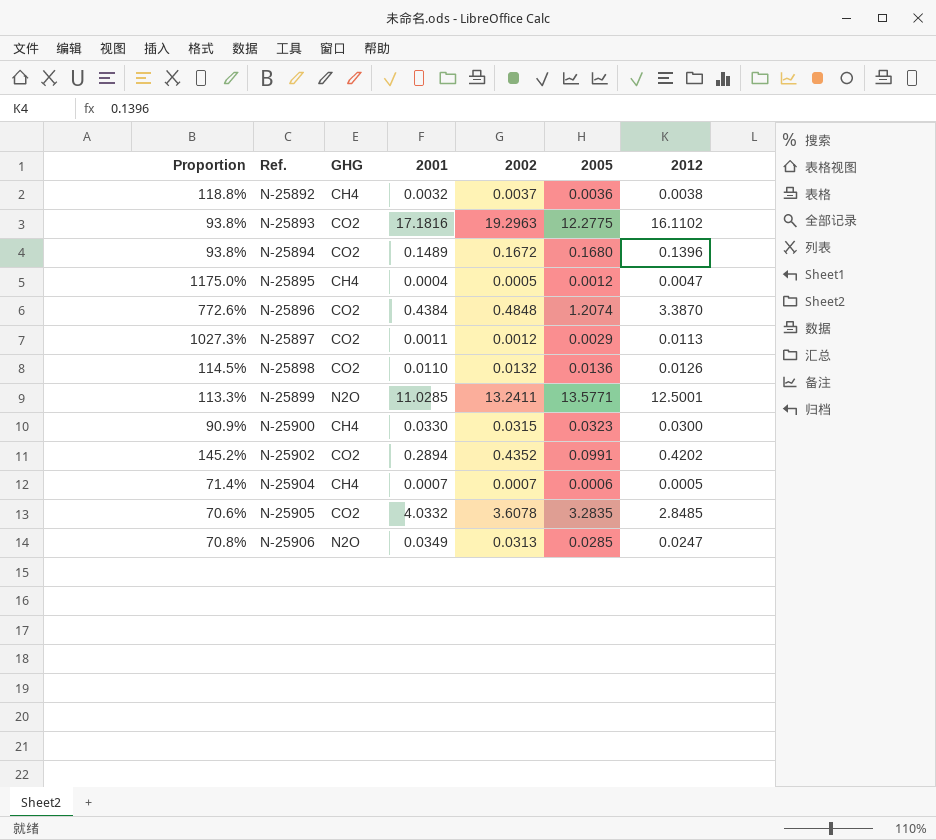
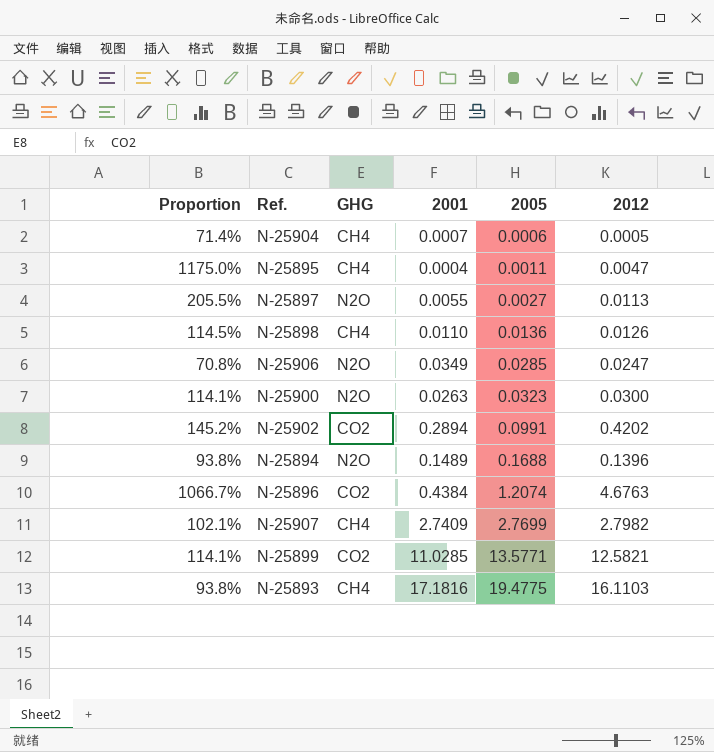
row order: Ref. ascending -> 2005 ascending
column 2002 | position: 5 -> none
row N-25892: 118.8% | CH4 | 0.0032 | 0.0037 | 0.0036 | 0.0038 -> none
row N-25905: 70.6% | CO2 | 4.0332 | 3.6078 | 3.2835 | 2.8485 -> none
N-25895 | 2005: 0.0012 -> 0.0011
N-25897 | Proportion: 1027.3% -> 205.5%
N-25897 | GHG: CO2 -> N2O
N-25897 | 2001: 0.0011 -> 0.0055
N-25897 | 2005: 0.0029 -> 0.0027
N-25898 | GHG: CO2 -> CH4
N-25900 | Proportion: 90.9% -> 114.1%
N-25900 | GHG: CH4 -> N2O
N-25900 | 2001: 0.0330 -> 0.0263
N-25894 | GHG: CO2 -> N2O
N-25894 | 2005: 0.1680 -> 0.1688
N-25896 | Proportion: 772.6% -> 1066.7%
N-25896 | 2012: 3.3870 -> 4.6763
row N-25907: none -> 102.1% | CH4 | 2.7409 | 2.7699 | 2.7982
N-25899 | Proportion: 113.3% -> 114.1%
N-25899 | GHG: N2O -> CO2
N-25899 | 2012: 12.5001 -> 12.5821
N-25893 | GHG: CO2 -> CH4
N-25893 | 2005: 12.2775 -> 19.4775
N-25893 | 2012: 16.1102 -> 16.1103

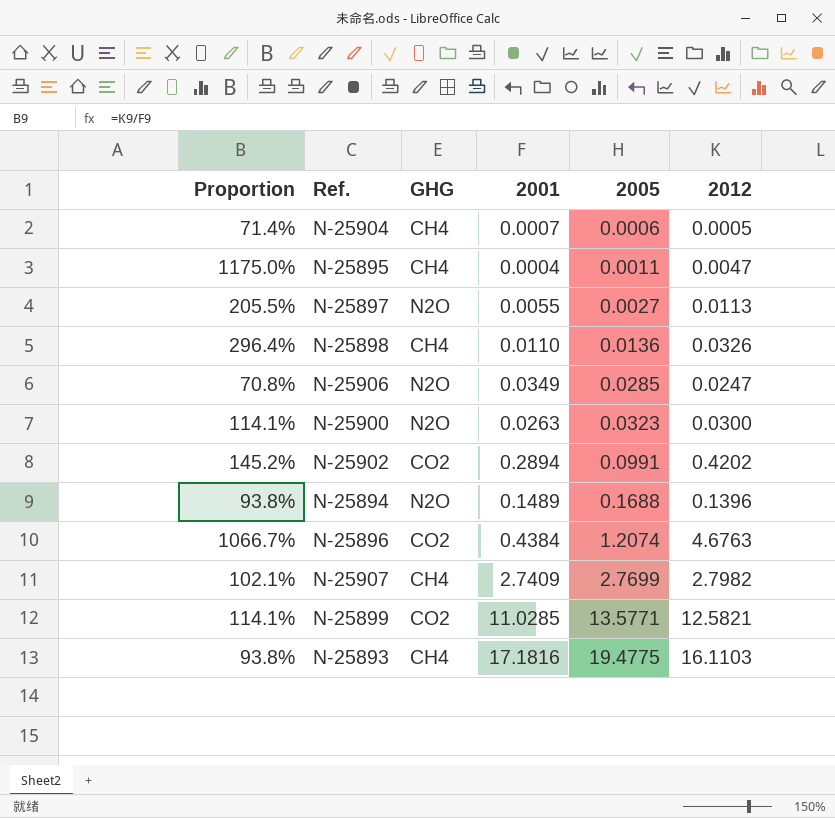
N-25898 | Proportion: 114.5% -> 296.4%
N-25898 | 2012: 0.0126 -> 0.0326

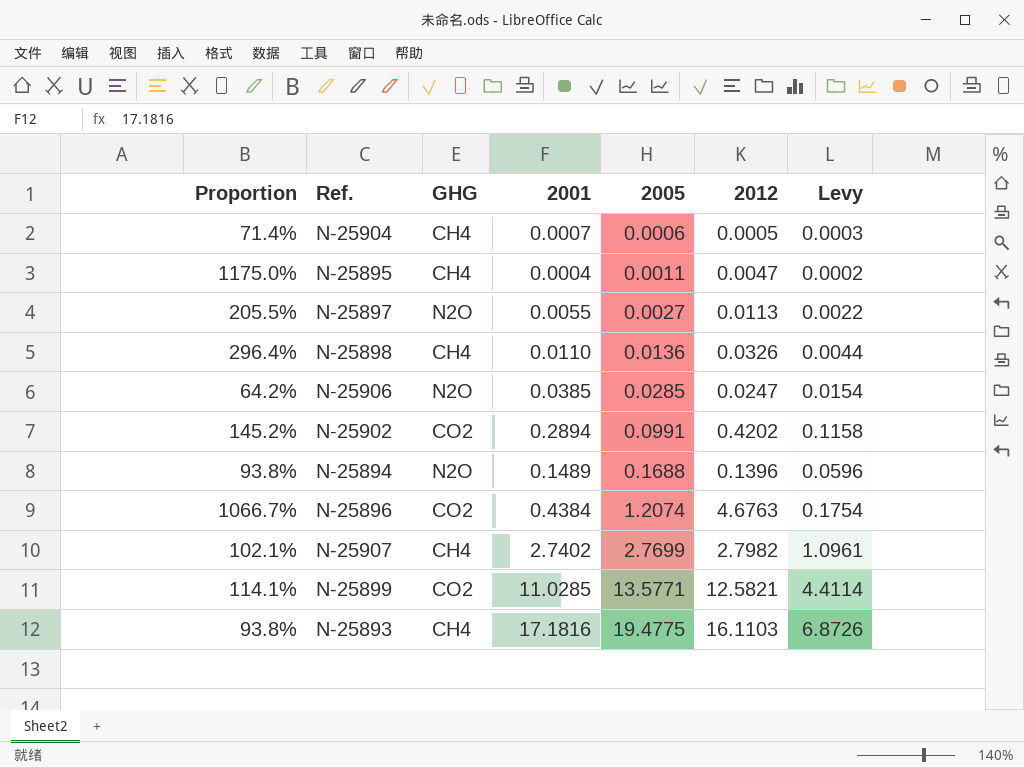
column Levy | formula: none -> [2001] * 0.4
row N-25900: 114.1% | N2O | 0.0263 | 0.0323 | 0.0300 -> none
N-25906 | Proportion: 70.8% -> 64.2%
N-25906 | 2001: 0.0349 -> 0.0385
N-25907 | 2001: 2.7409 -> 2.7402

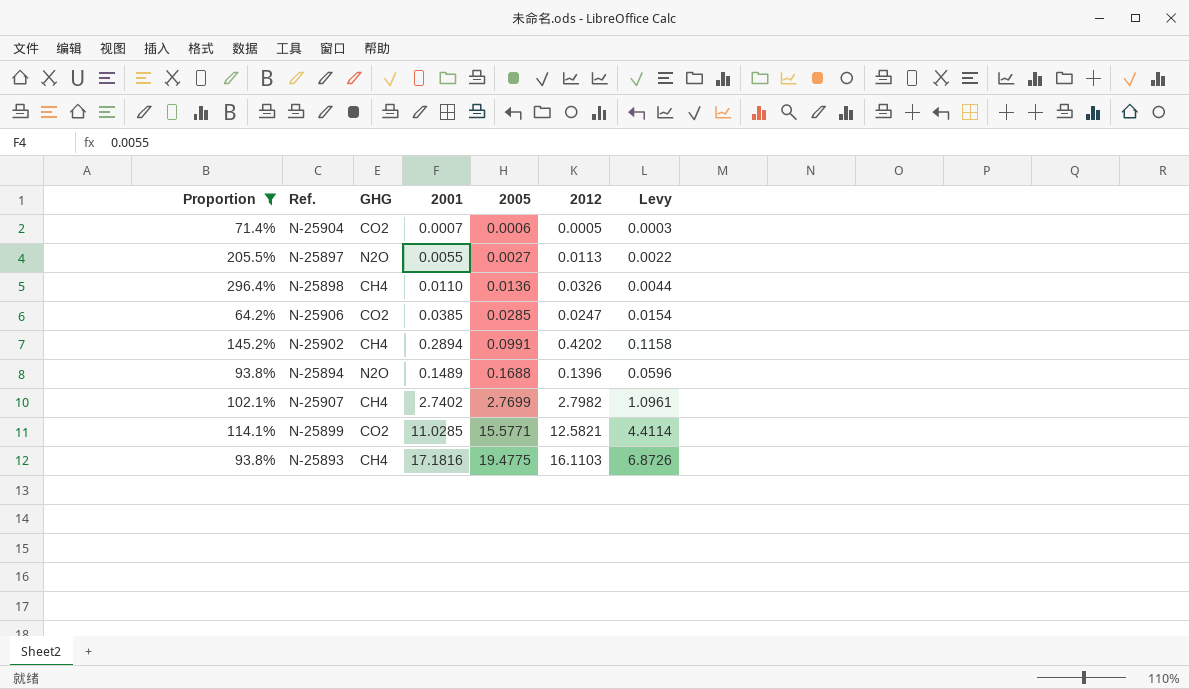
filter: none -> Proportion <= 296.4%
N-25904 | GHG: CH4 -> CO2
N-25906 | GHG: N2O -> CO2
N-25902 | GHG: CO2 -> CH4
N-25899 | 2005: 13.5771 -> 15.5771

